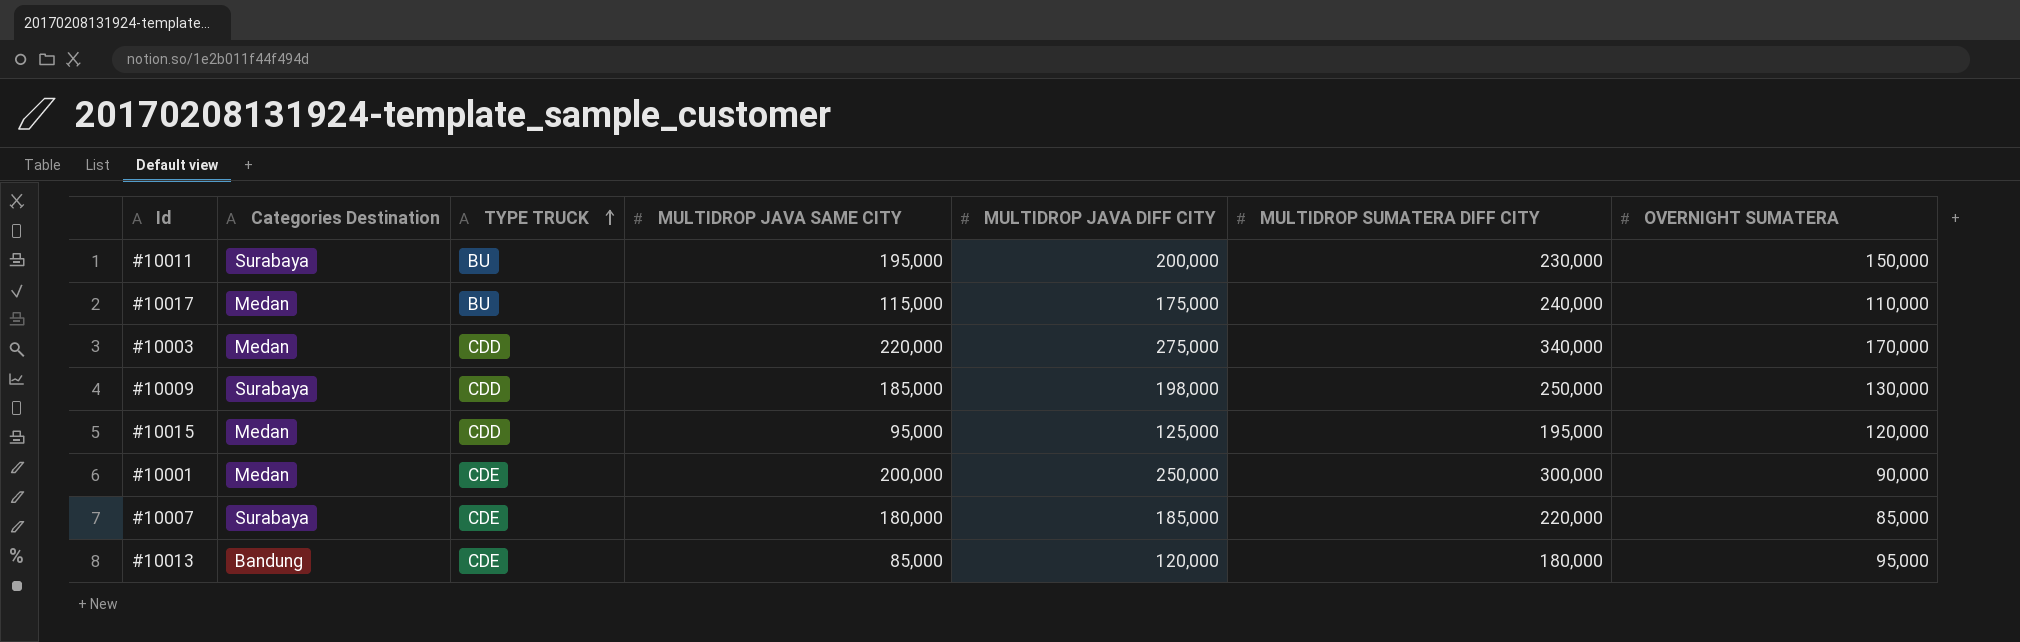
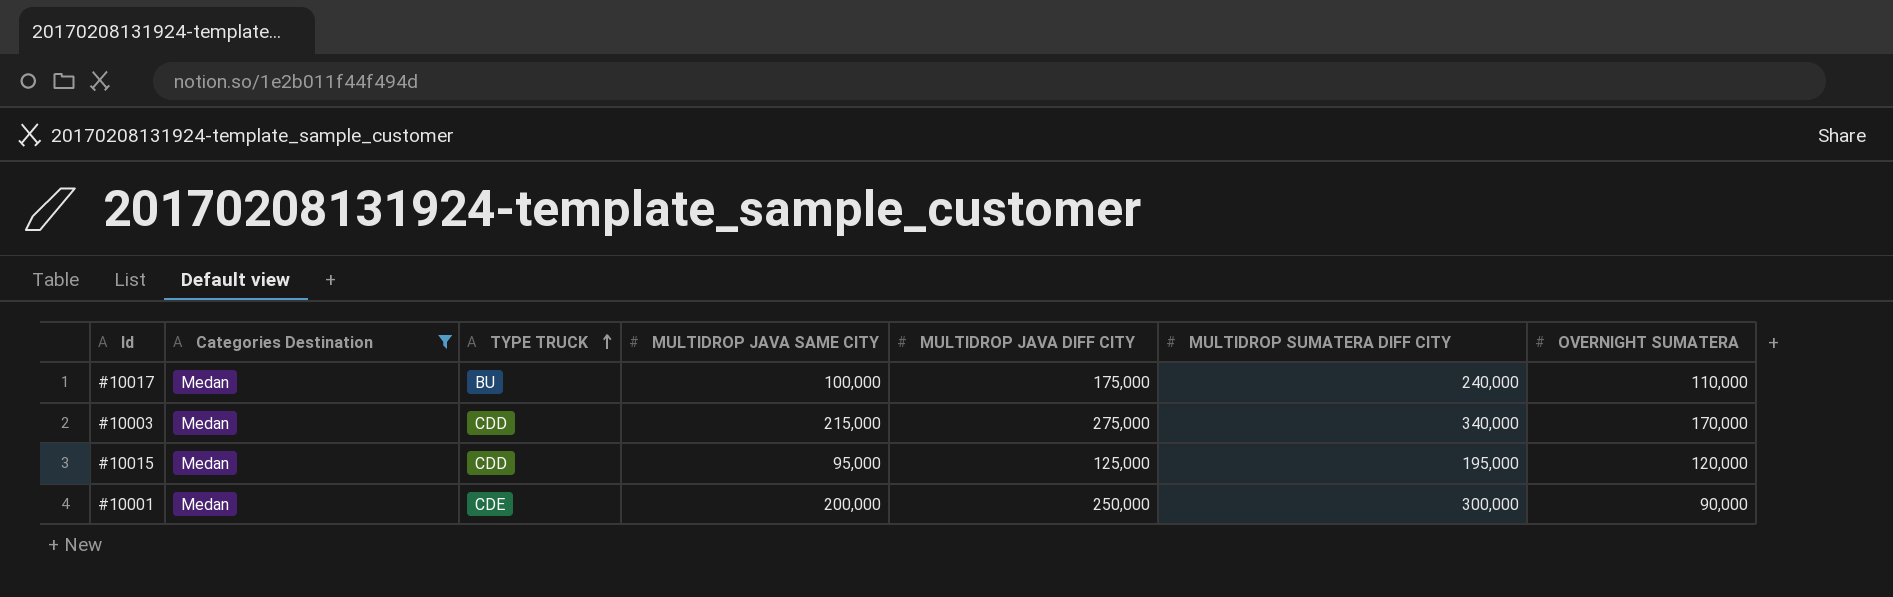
filter: none -> Categories Destination = Medan
#10017 | MULTIDROP JAVA SAME CITY: 115,000 -> 100,000
#10003 | MULTIDROP JAVA SAME CITY: 220,000 -> 215,000

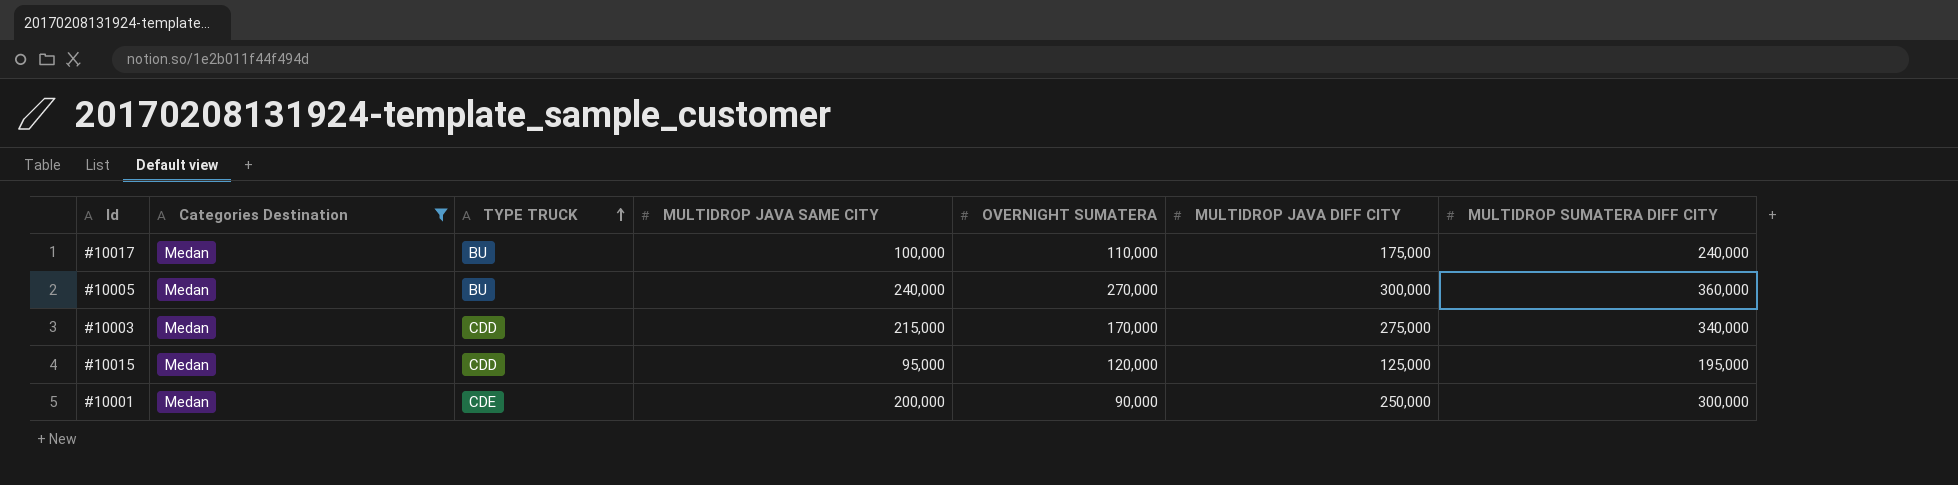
column OVERNIGHT SUMATERA | position: 7 -> 5
row #10005: none -> Medan | BU | 240,000 | 270,000 | 300,000 | 360,000

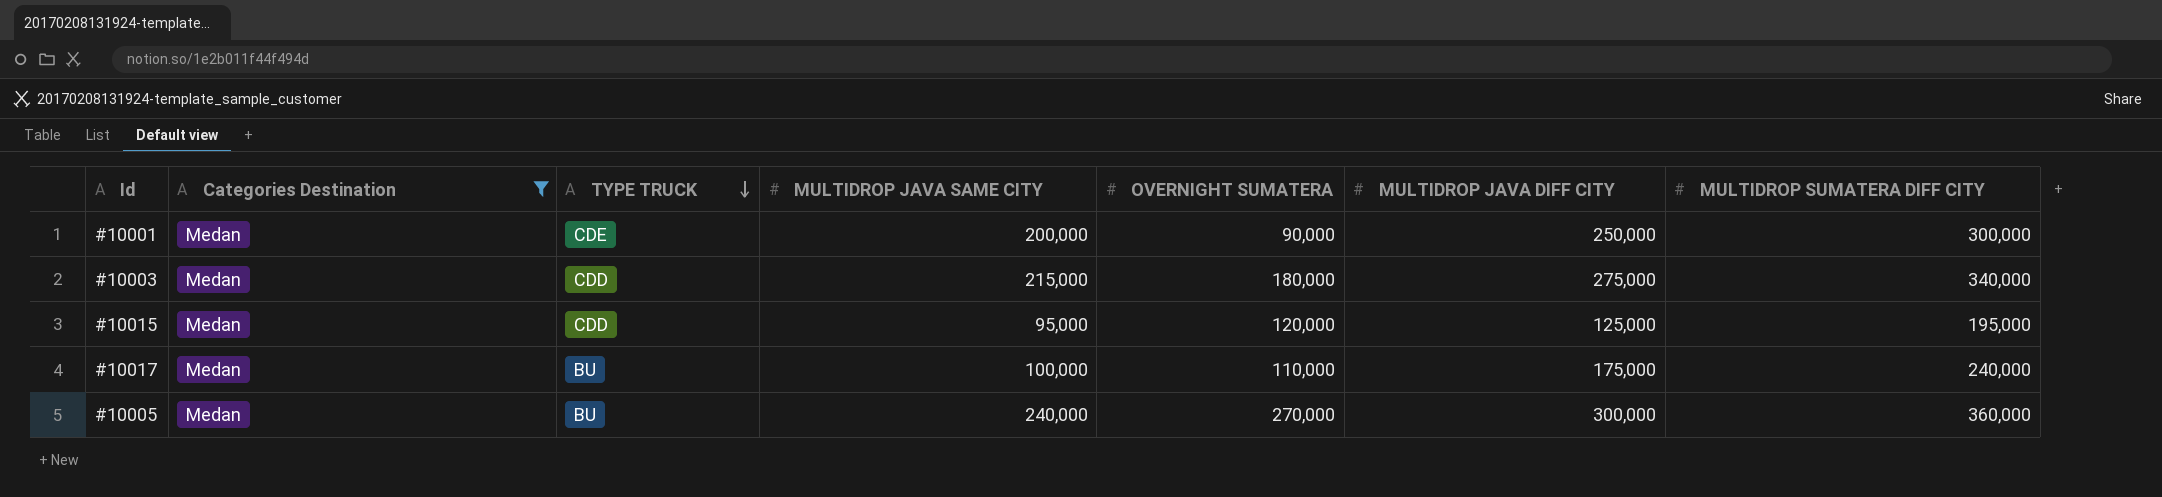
row order: TYPE TRUCK ascending -> TYPE TRUCK descending
#10003 | OVERNIGHT SUMATERA: 170,000 -> 180,000

